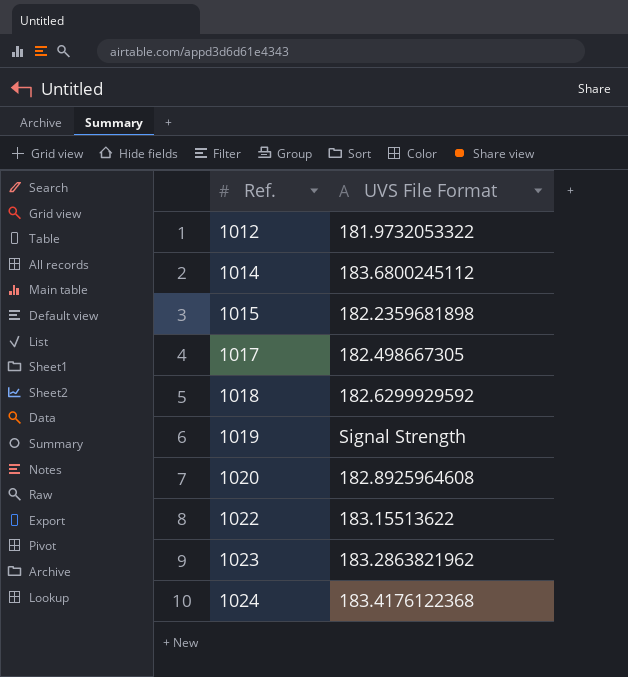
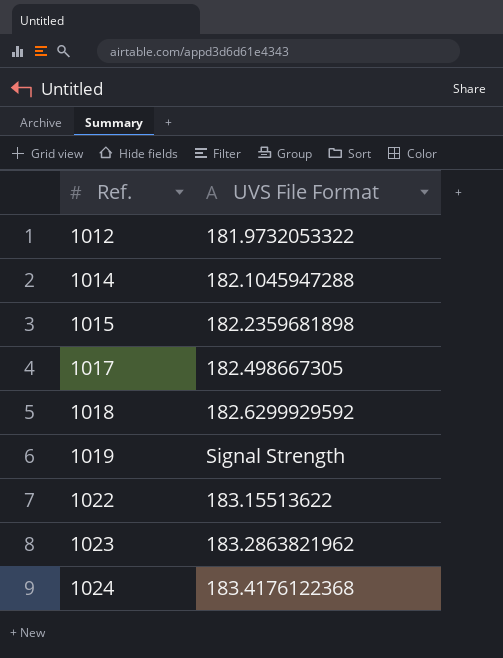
row 1020: 182.8925964608 -> none
1014 | UVS File Format: 183.6800245112 -> 182.1045947288

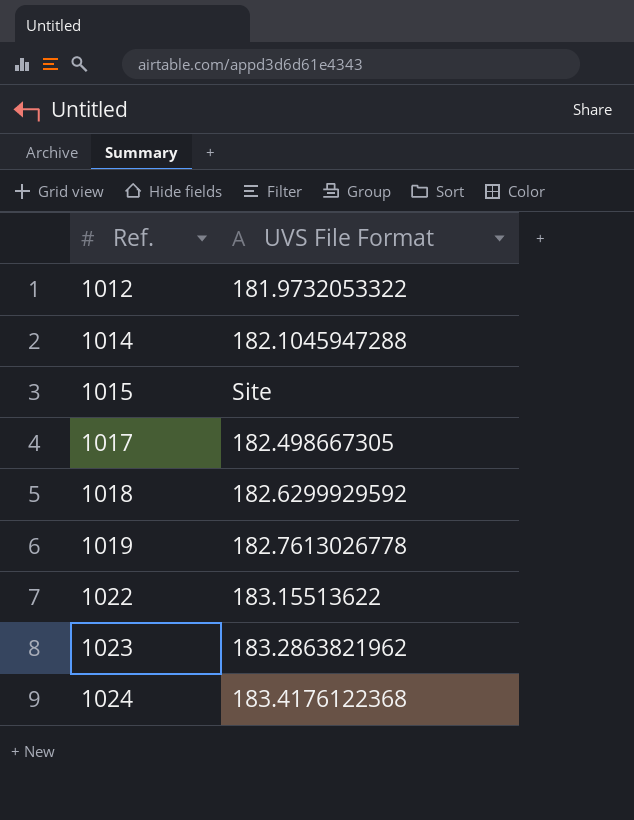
1015 | UVS File Format: 182.2359681898 -> Site
1019 | UVS File Format: Signal Strength -> 182.7613026778

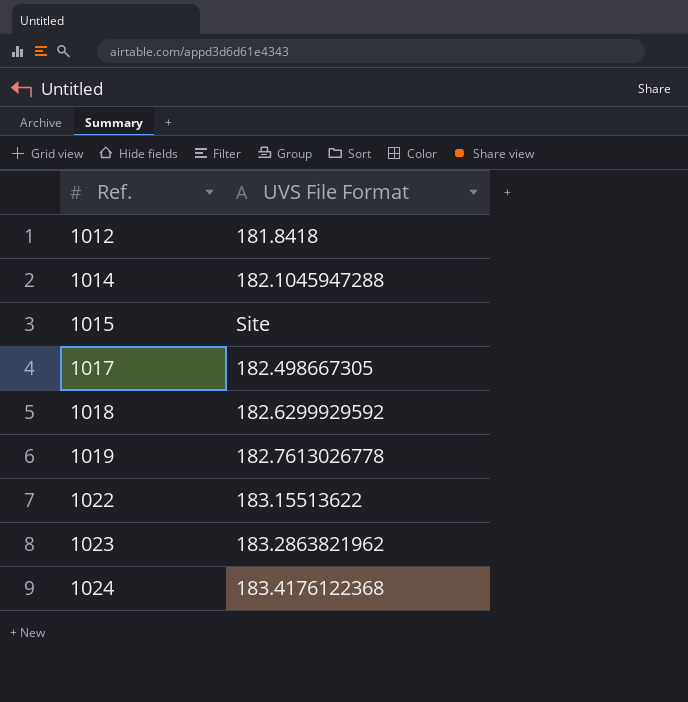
1012 | UVS File Format: 181.9732053322 -> 181.8418

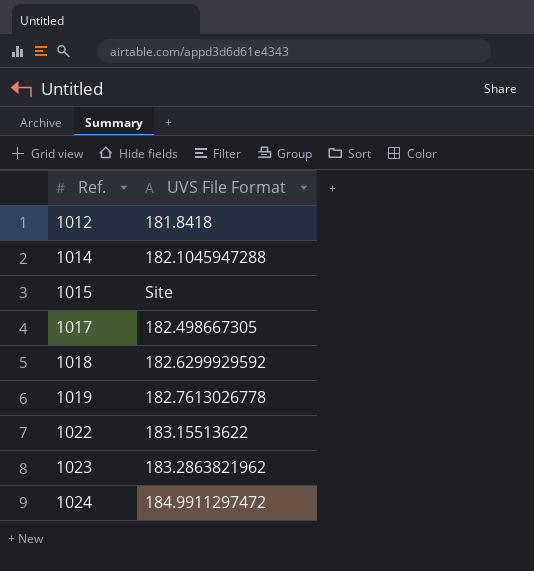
1024 | UVS File Format: 183.4176122368 -> 184.9911297472

